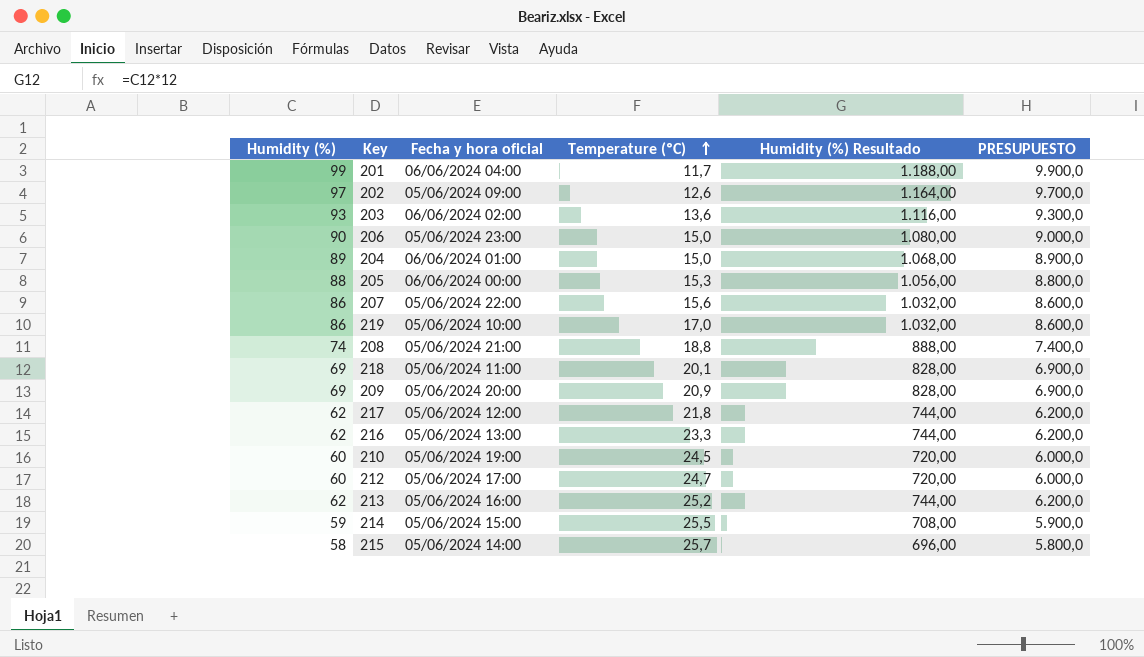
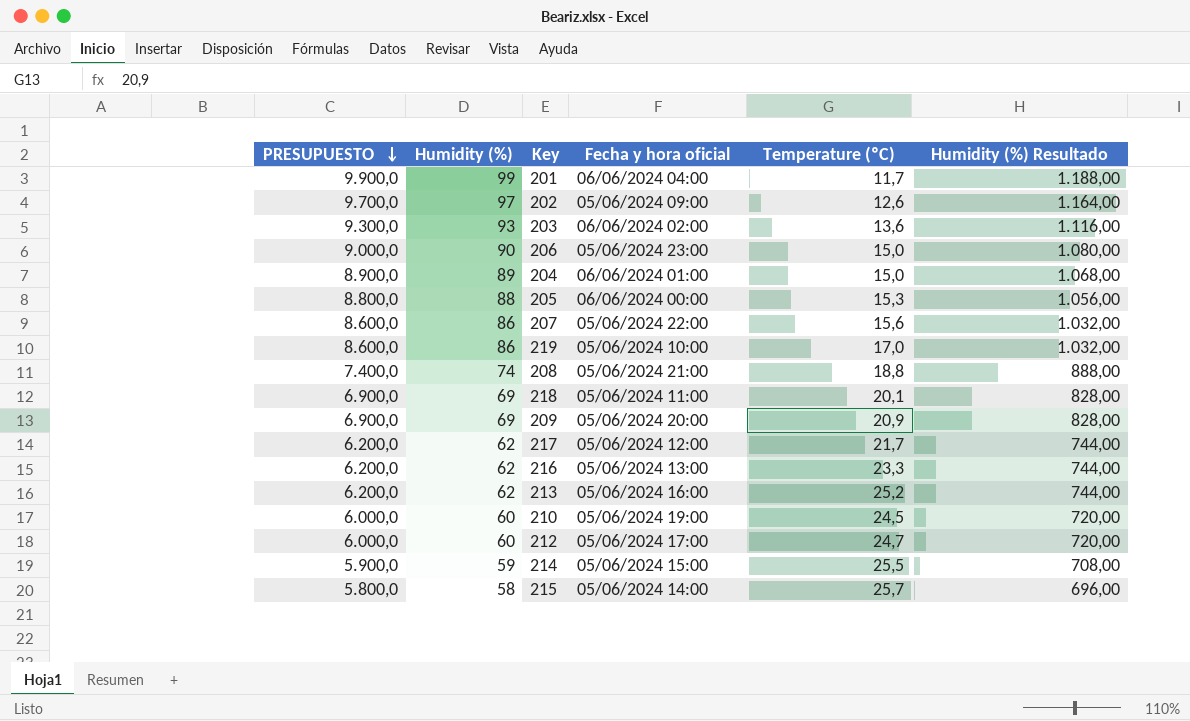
row order: Temperature (ºC) ascending -> PRESUPUESTO descending
column PRESUPUESTO | position: 6 -> 1
217 | Temperature (ºC): 21,8 -> 21,7

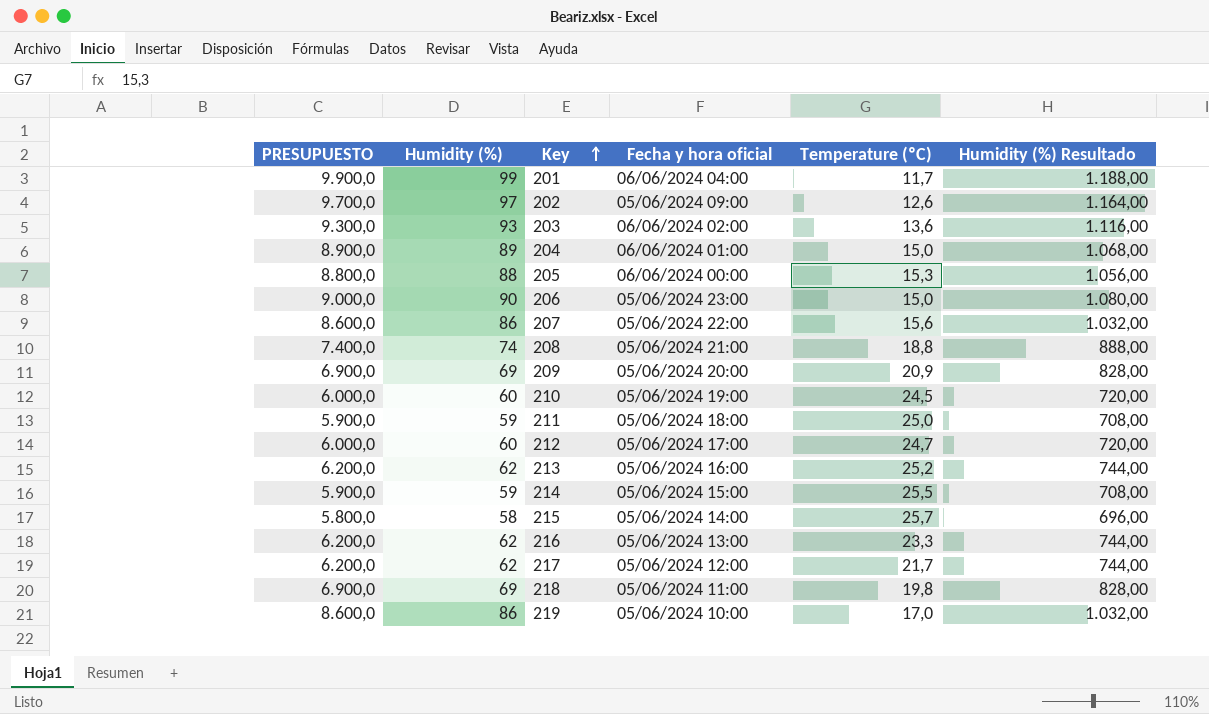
row order: PRESUPUESTO descending -> Key ascending
row 211: none -> 5.900,0 | 59 | 05/06/2024 18:00 | 25,0 | 708,00
218 | Temperature (ºC): 20,1 -> 19,8

